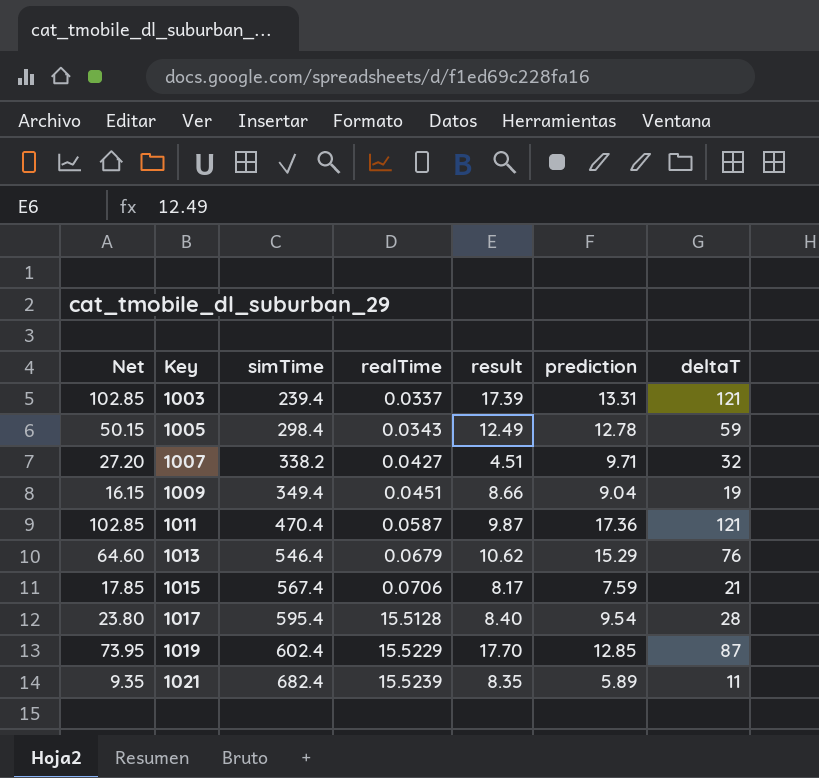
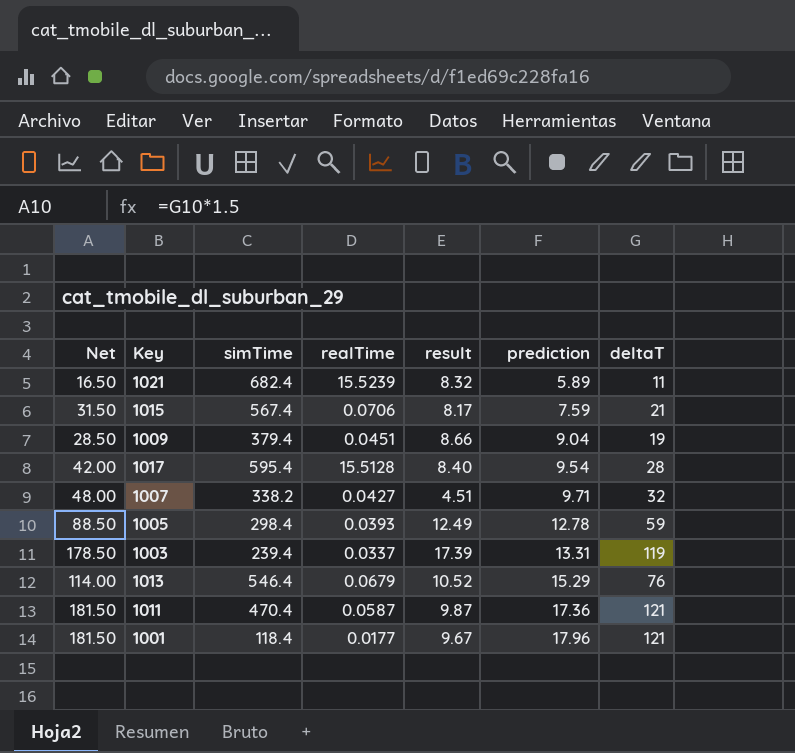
row order: Key ascending -> prediction ascending
column Net | formula: [deltaT] * 0.85 -> [deltaT] * 1.5
row 1019: 73.95 | 602.4 | 15.5229 | 17.70 | 12.85 | 87 -> none
1021 | result: 8.35 -> 8.32
1009 | simTime: 349.4 -> 379.4
1005 | realTime: 0.0343 -> 0.0393
1003 | deltaT: 121 -> 119
1013 | result: 10.62 -> 10.52
row 1001: none -> 181.50 | 118.4 | 0.0177 | 9.67 | 17.96 | 121

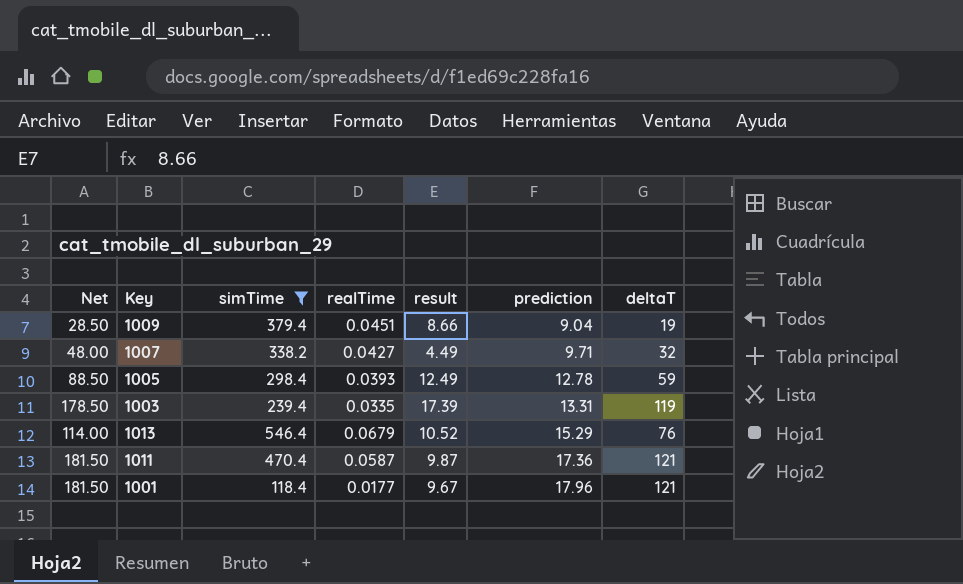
filter: none -> simTime <= 546.4
1007 | result: 4.51 -> 4.49
1003 | realTime: 0.0337 -> 0.0335

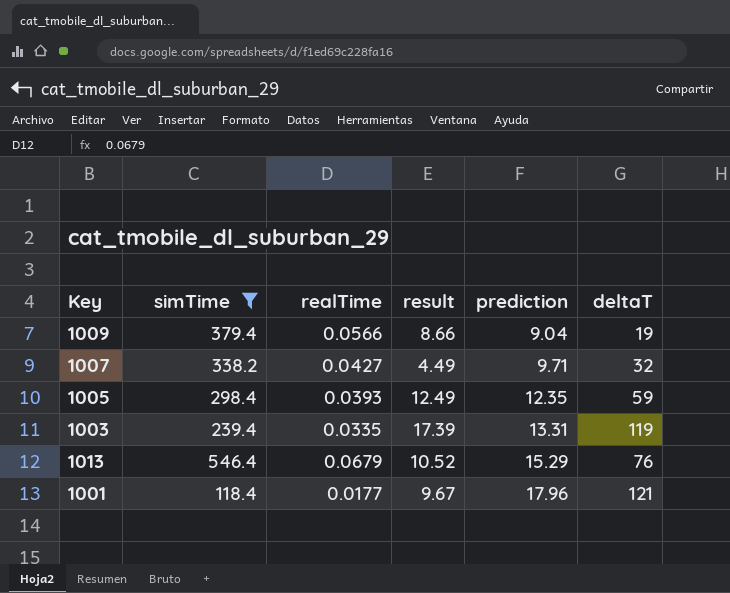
column Net | formula: [deltaT] * 1.5 -> none
row 1011: 181.50 | 470.4 | 0.0587 | 9.87 | 17.36 | 121 -> none
1009 | realTime: 0.0451 -> 0.0566
1005 | prediction: 12.78 -> 12.35

